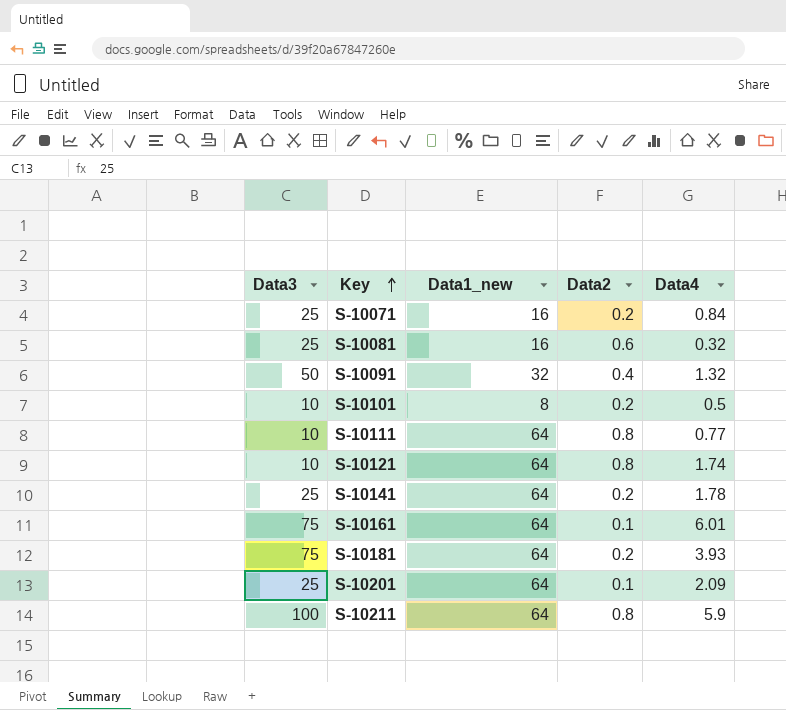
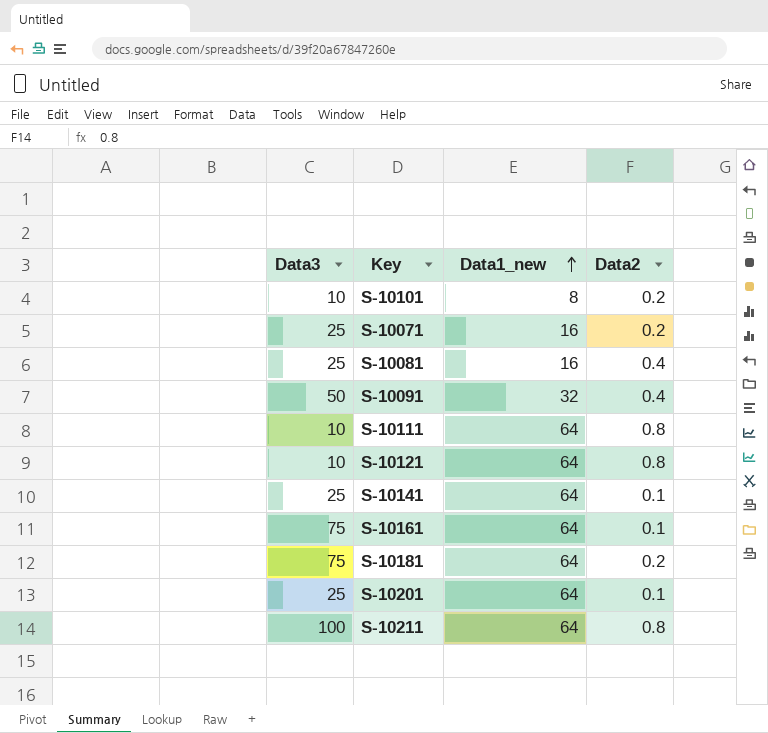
row order: Key ascending -> Data1_new ascending
column Data4 | position: 5 -> none
S-10081 | Data2: 0.6 -> 0.4
S-10141 | Data2: 0.2 -> 0.1

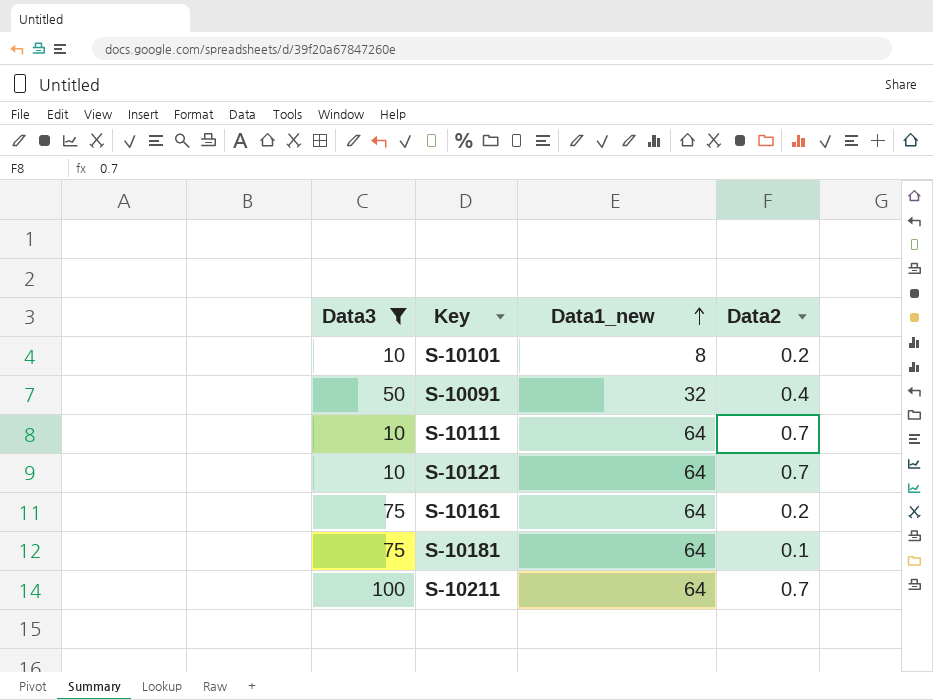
filter: none -> Data3 != 25
S-10111 | Data2: 0.8 -> 0.7
S-10121 | Data2: 0.8 -> 0.7
S-10161 | Data2: 0.1 -> 0.2
S-10181 | Data2: 0.2 -> 0.1
S-10211 | Data2: 0.8 -> 0.7

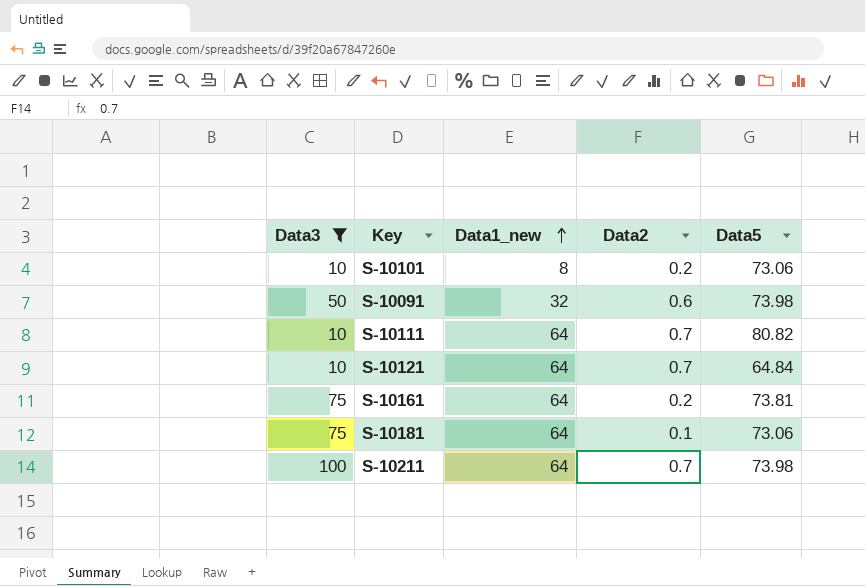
column Data5 | position: none -> 5
S-10091 | Data2: 0.4 -> 0.6

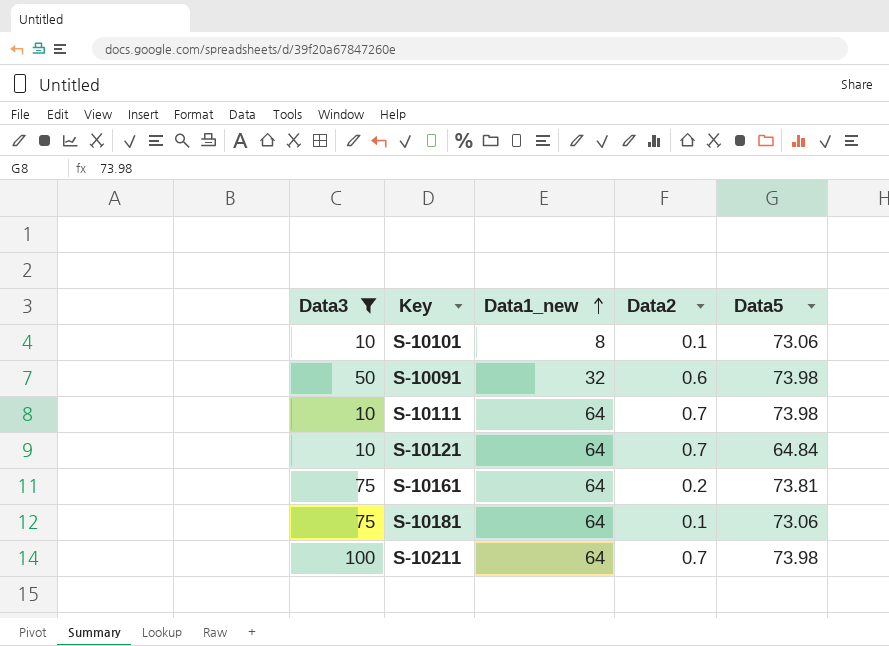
S-10101 | Data2: 0.2 -> 0.1
S-10111 | Data5: 80.82 -> 73.98

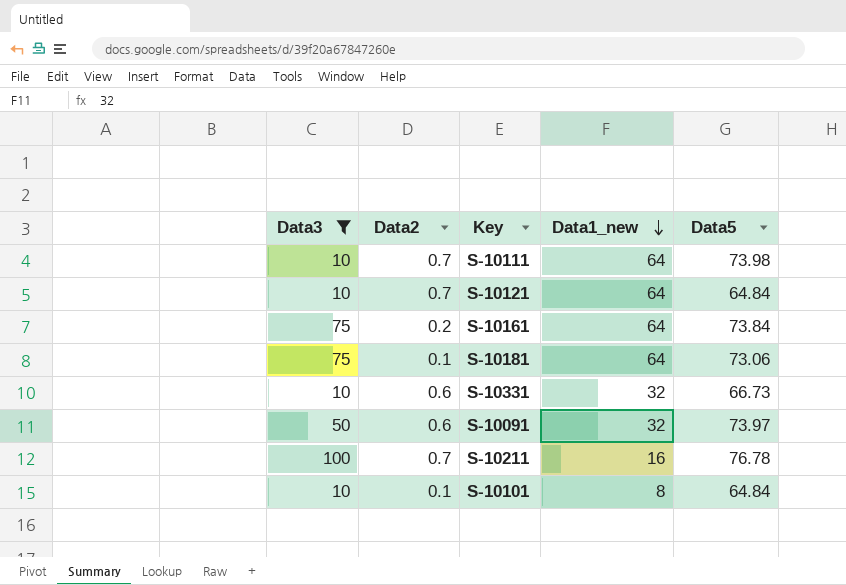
row order: Data1_new ascending -> Data1_new descending
column Data2 | position: 4 -> 2
S-10161 | Data5: 73.81 -> 73.84
row S-10331: none -> 10 | 0.6 | 32 | 66.73
S-10091 | Data5: 73.98 -> 73.97
S-10211 | Data1_new: 64 -> 16
S-10211 | Data5: 73.98 -> 76.78
S-10101 | Data5: 73.06 -> 64.84

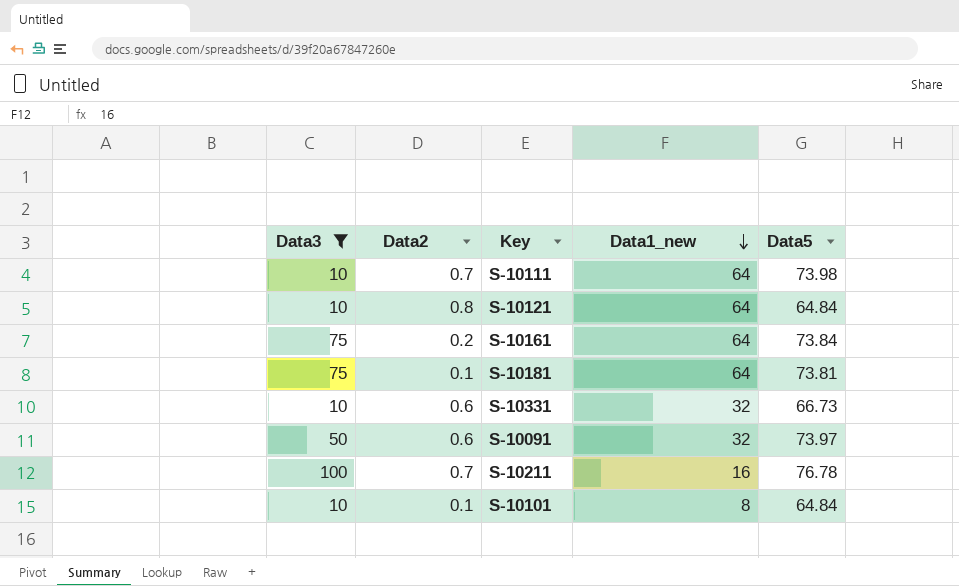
S-10121 | Data2: 0.7 -> 0.8
S-10181 | Data5: 73.06 -> 73.81

